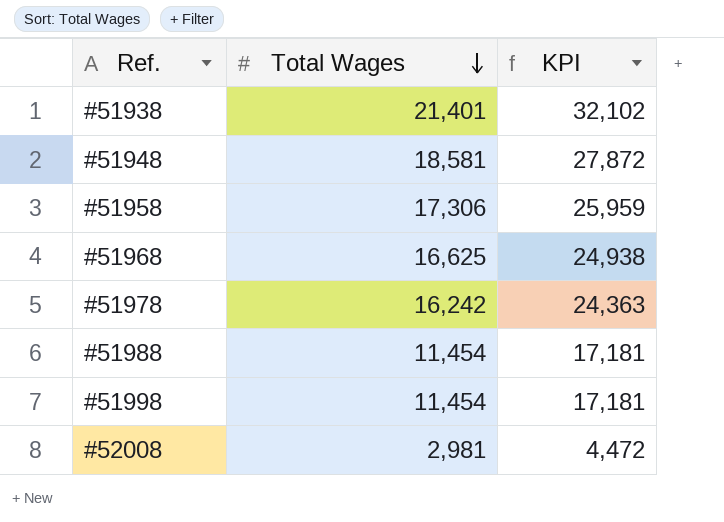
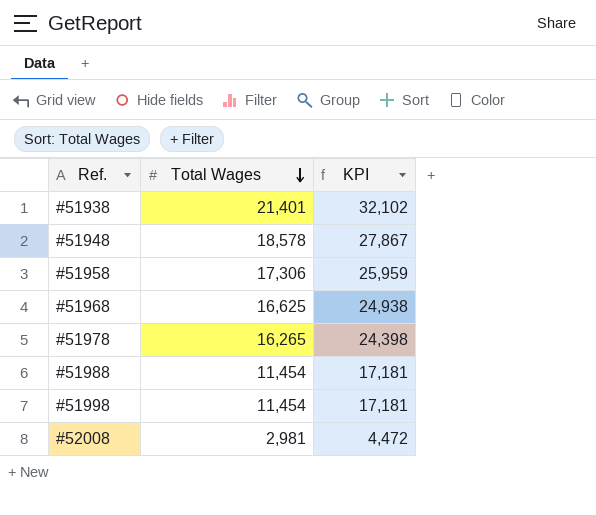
#51948 | Total Wages: 18,581 -> 18,578
#51948 | KPI: 27,872 -> 27,867
#51978 | Total Wages: 16,242 -> 16,265
#51978 | KPI: 24,363 -> 24,398

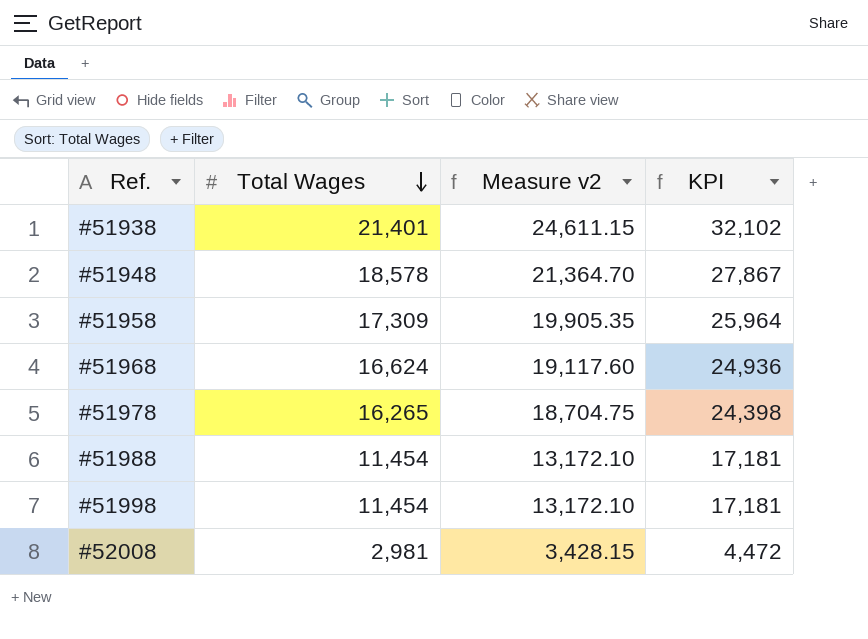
column Measure v2 | formula: none -> [Total Wages] * 1.15
#51958 | Total Wages: 17,306 -> 17,309
#51958 | KPI: 25,959 -> 25,964
#51968 | Total Wages: 16,625 -> 16,624
#51968 | KPI: 24,938 -> 24,936

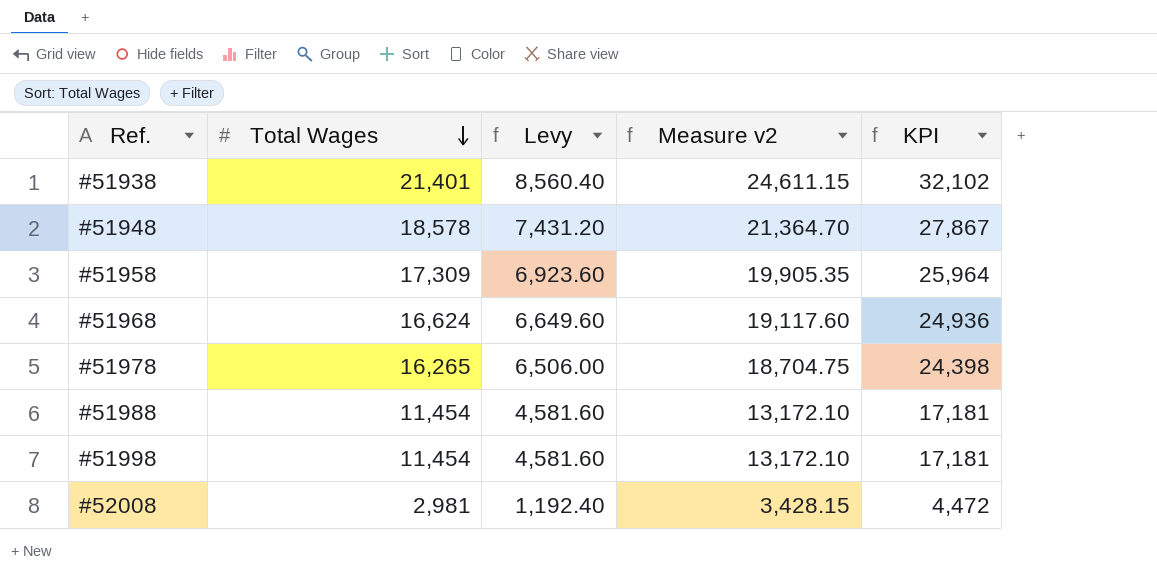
column Levy | formula: none -> [Total Wages] * 0.4

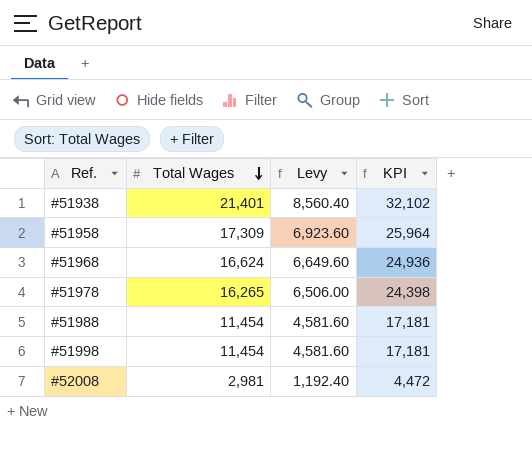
column Measure v2 | formula: [Total Wages] * 1.15 -> none
row #51948: 18,578 | 7,431.20 | 21,364.70 | 27,867 -> none

